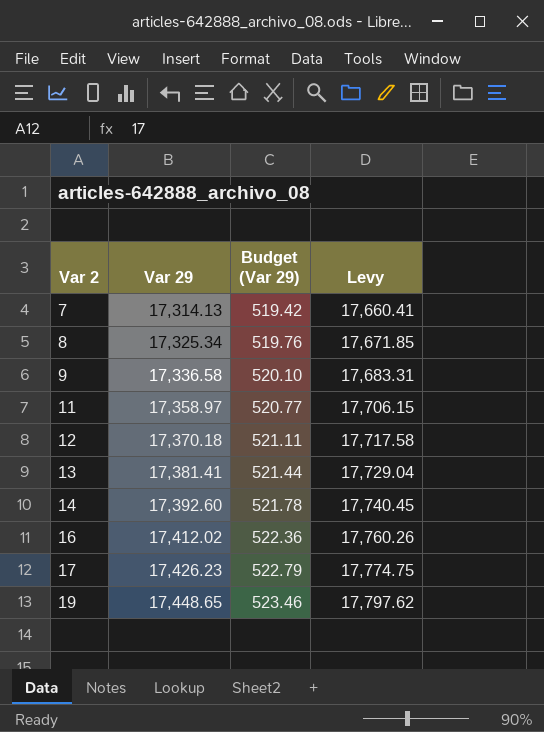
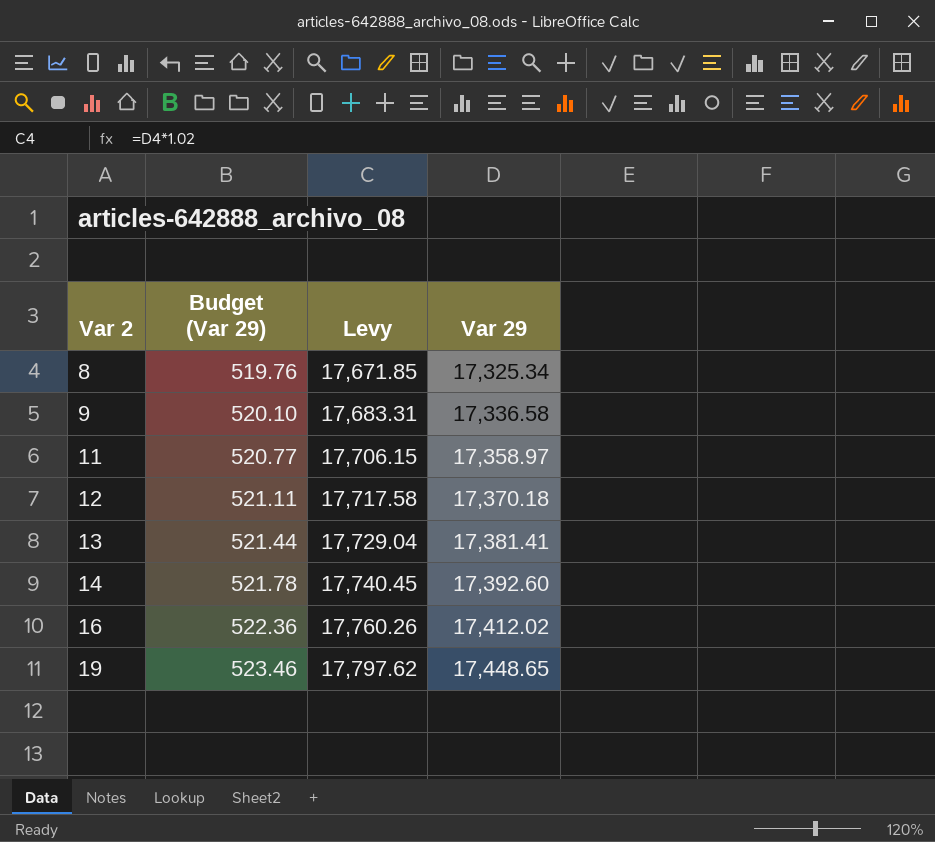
column Var 29 | position: 2 -> 4
row 7: 17,314.13 | 519.42 | 17,660.41 -> none
row 17: 17,426.23 | 522.79 | 17,774.75 -> none

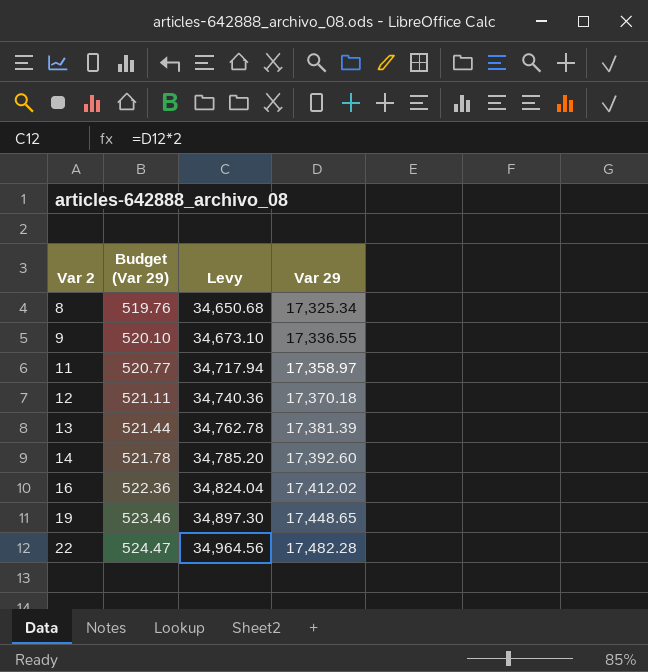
column Levy | formula: [Var 29] * 1.02 -> [Var 29] * 2
9 | Var 29: 17,336.58 -> 17,336.55
13 | Var 29: 17,381.41 -> 17,381.39
row 22: none -> 524.47 | 34,964.56 | 17,482.28

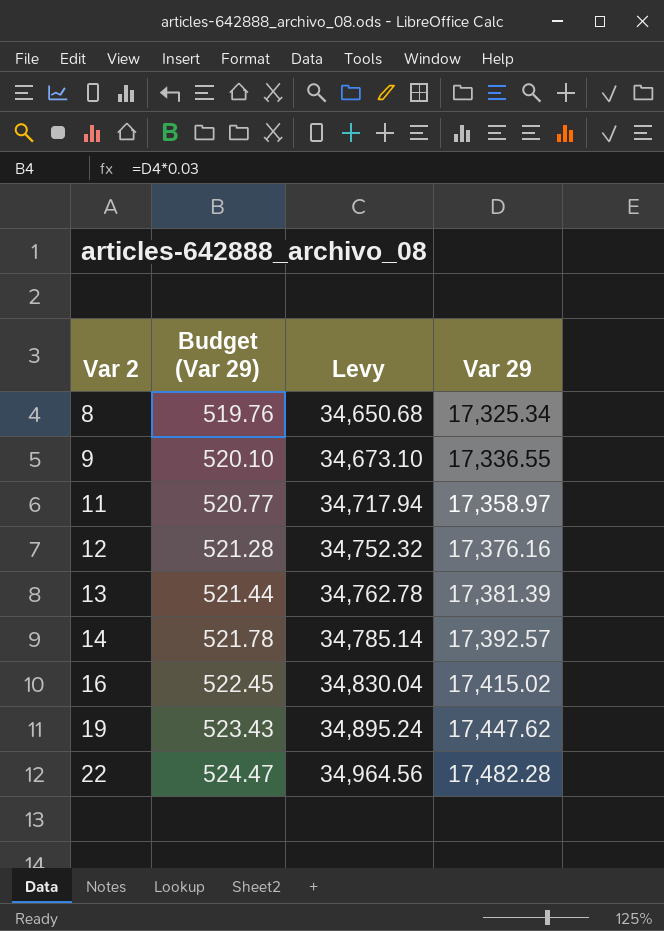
12 | Budget (Var 29): 521.11 -> 521.28
12 | Levy: 34,740.36 -> 34,752.32
12 | Var 29: 17,370.18 -> 17,376.16
14 | Levy: 34,785.20 -> 34,785.14
14 | Var 29: 17,392.60 -> 17,392.57
16 | Budget (Var 29): 522.36 -> 522.45
16 | Levy: 34,824.04 -> 34,830.04
16 | Var 29: 17,412.02 -> 17,415.02
19 | Budget (Var 29): 523.46 -> 523.43
19 | Levy: 34,897.30 -> 34,895.24
19 | Var 29: 17,448.65 -> 17,447.62

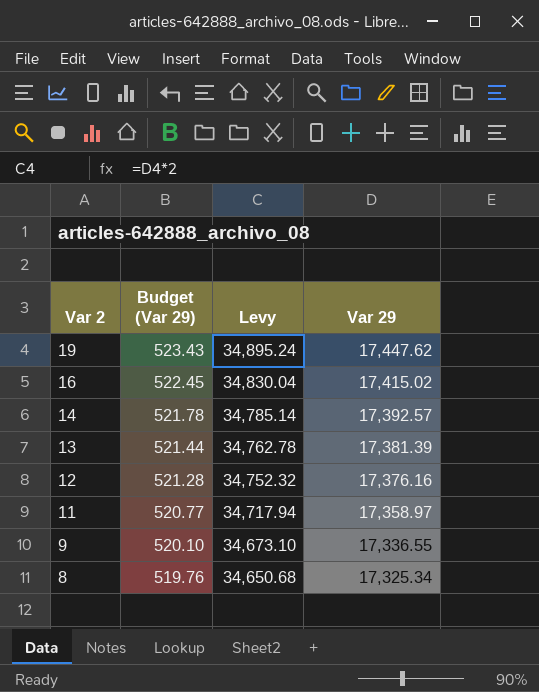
row order: Var 2 ascending -> Var 2 descending
row 22: 524.47 | 34,964.56 | 17,482.28 -> none

